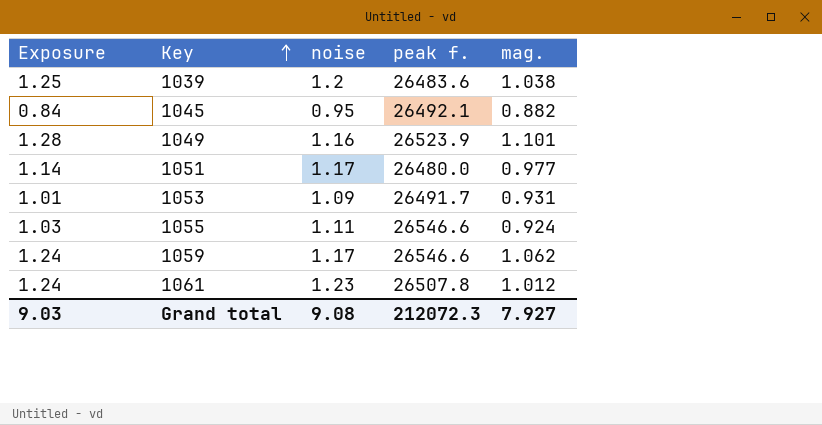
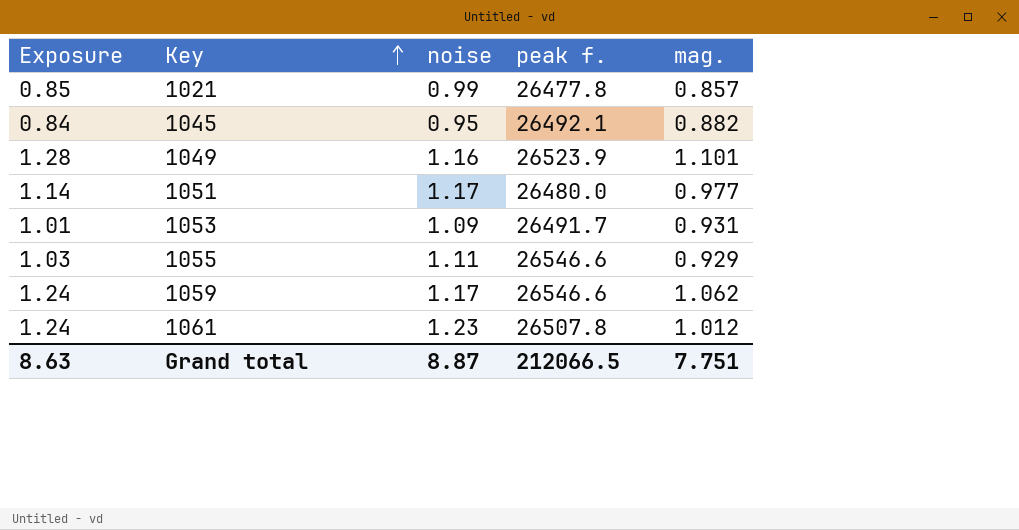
row 1039: 1.25 | 1.2 | 26483.6 | 1.038 -> none
row 1021: none -> 0.85 | 0.99 | 26477.8 | 0.857
1055 | mag.: 0.924 -> 0.929
Grand total | Exposure: 9.03 -> 8.63
Grand total | noise: 9.08 -> 8.87
Grand total | peak f.: 212072.3 -> 212066.5
Grand total | mag.: 7.927 -> 7.751

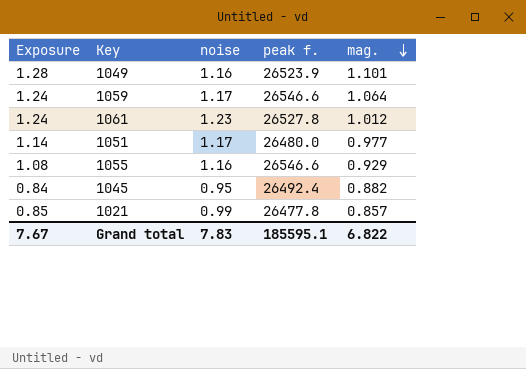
row order: Key ascending -> mag. descending
row 1053: 1.01 | 1.09 | 26491.7 | 0.931 -> none
1059 | mag.: 1.062 -> 1.064
1061 | peak f.: 26507.8 -> 26527.8
1055 | Exposure: 1.03 -> 1.08
1055 | noise: 1.11 -> 1.16
1045 | peak f.: 26492.1 -> 26492.4
Grand total | Exposure: 8.63 -> 7.67
Grand total | noise: 8.87 -> 7.83
Grand total | peak f.: 212066.5 -> 185595.1
Grand total | mag.: 7.751 -> 6.822

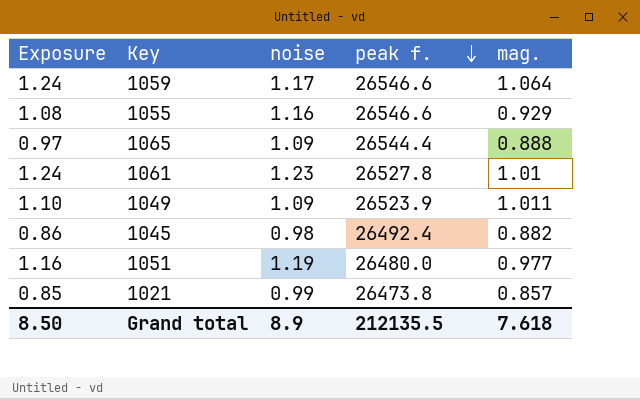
row order: mag. descending -> peak f. descending
row 1065: none -> 0.97 | 1.09 | 26544.4 | 0.888
1061 | mag.: 1.012 -> 1.01
1049 | Exposure: 1.28 -> 1.10
1049 | noise: 1.16 -> 1.09
1049 | mag.: 1.101 -> 1.011
1045 | Exposure: 0.84 -> 0.86
1045 | noise: 0.95 -> 0.98
1051 | Exposure: 1.14 -> 1.16
1051 | noise: 1.17 -> 1.19
1021 | peak f.: 26477.8 -> 26473.8
Grand total | Exposure: 7.67 -> 8.50
Grand total | noise: 7.83 -> 8.9
Grand total | peak f.: 185595.1 -> 212135.5
Grand total | mag.: 6.822 -> 7.618

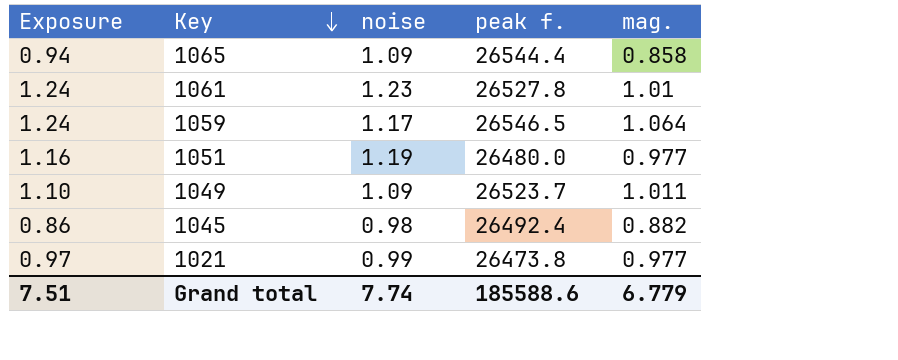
row order: peak f. descending -> Key descending
row 1055: 1.08 | 1.16 | 26546.6 | 0.929 -> none
1065 | Exposure: 0.97 -> 0.94
1065 | mag.: 0.888 -> 0.858
1059 | peak f.: 26546.6 -> 26546.5
1049 | peak f.: 26523.9 -> 26523.7
1021 | Exposure: 0.85 -> 0.97
1021 | mag.: 0.857 -> 0.977
Grand total | Exposure: 8.50 -> 7.51
Grand total | noise: 8.9 -> 7.74
Grand total | peak f.: 212135.5 -> 185588.6
Grand total | mag.: 7.618 -> 6.779

